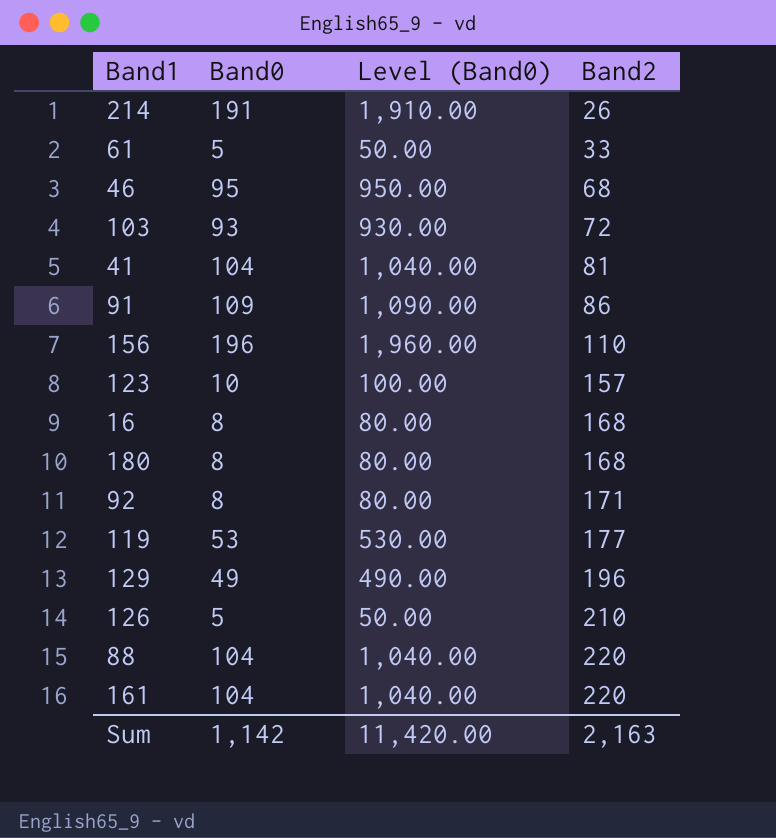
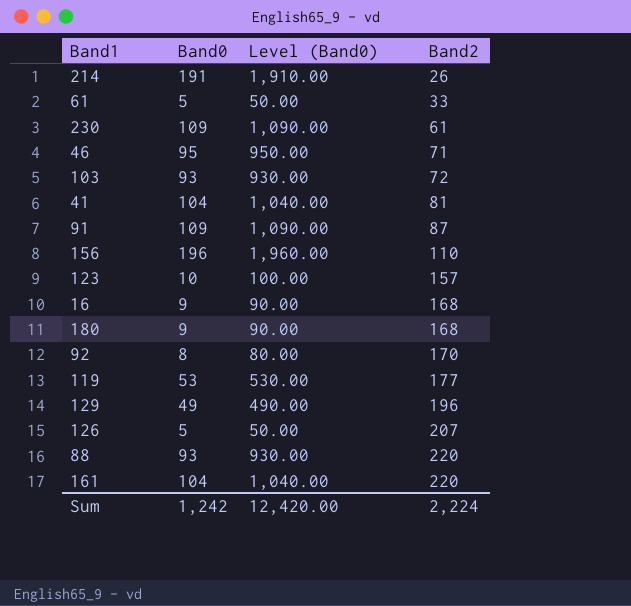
row 230: none -> 109 | 1,090.00 | 61
46 | Band2: 68 -> 71
91 | Band2: 86 -> 87
16 | Band0: 8 -> 9
16 | Level (Band0): 80.00 -> 90.00
180 | Band0: 8 -> 9
180 | Level (Band0): 80.00 -> 90.00
92 | Band2: 171 -> 170
126 | Band2: 210 -> 207
88 | Band0: 104 -> 93
88 | Level (Band0): 1,040.00 -> 930.00
Sum | Band0: 1,142 -> 1,242
Sum | Level (Band0): 11,420.00 -> 12,420.00
Sum | Band2: 2,163 -> 2,224

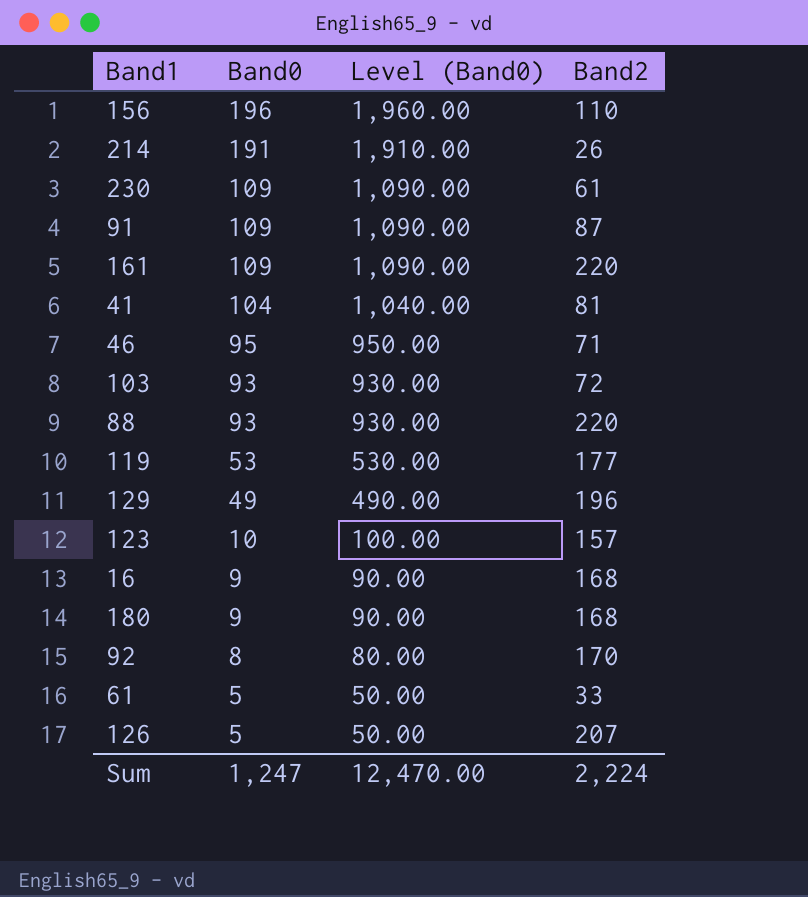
row order: Band2 ascending -> Band0 descending
161 | Band0: 104 -> 109
161 | Level (Band0): 1,040.00 -> 1,090.00
Sum | Band0: 1,242 -> 1,247
Sum | Level (Band0): 12,420.00 -> 12,470.00

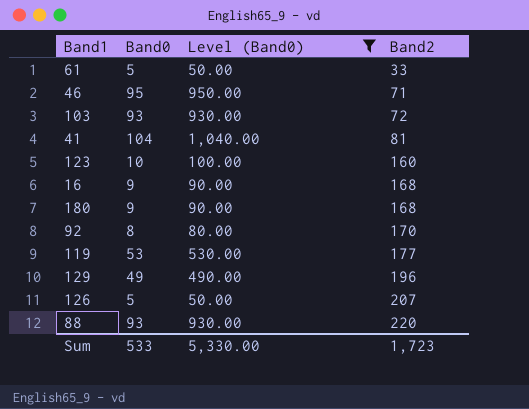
filter: none -> Level (Band0) <= 1,040.00
row order: Band0 descending -> Band2 ascending
123 | Band2: 157 -> 160
Sum | Band0: 1,247 -> 533
Sum | Level (Band0): 12,470.00 -> 5,330.00
Sum | Band2: 2,224 -> 1,723

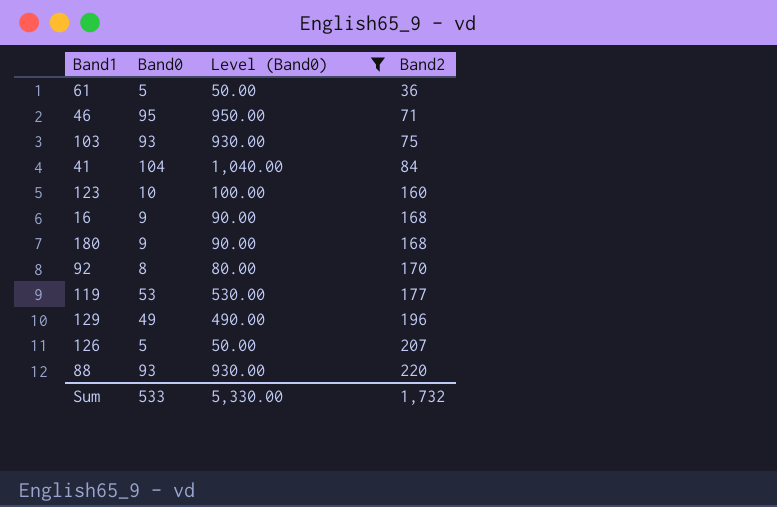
61 | Band2: 33 -> 36
103 | Band2: 72 -> 75
41 | Band2: 81 -> 84
Sum | Band2: 1,723 -> 1,732

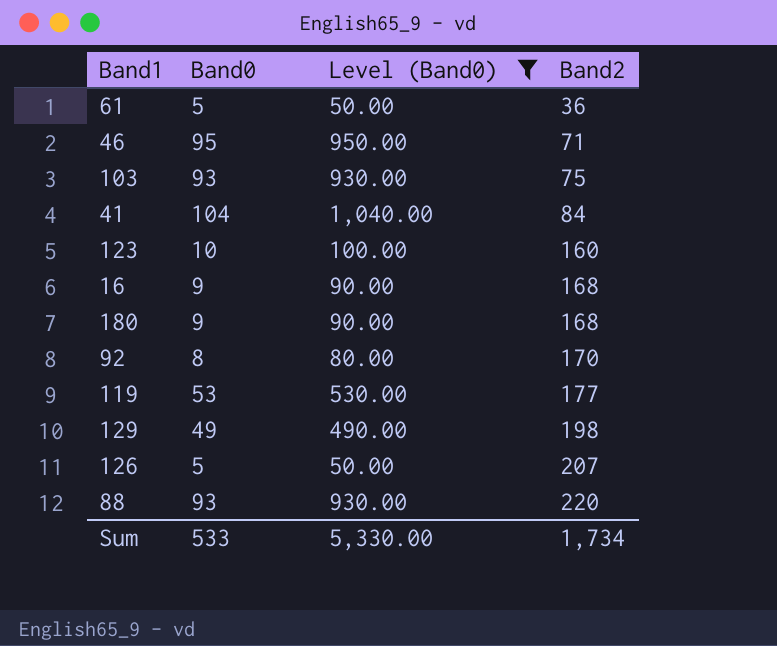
129 | Band2: 196 -> 198
Sum | Band2: 1,732 -> 1,734

